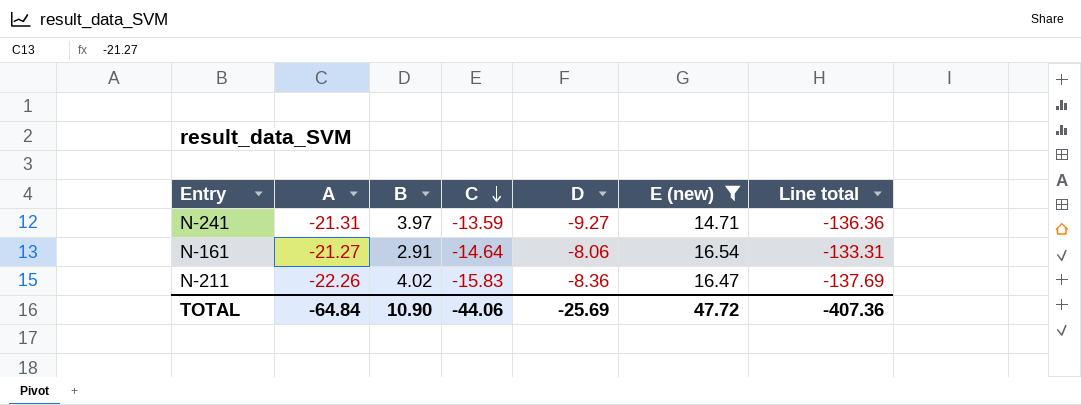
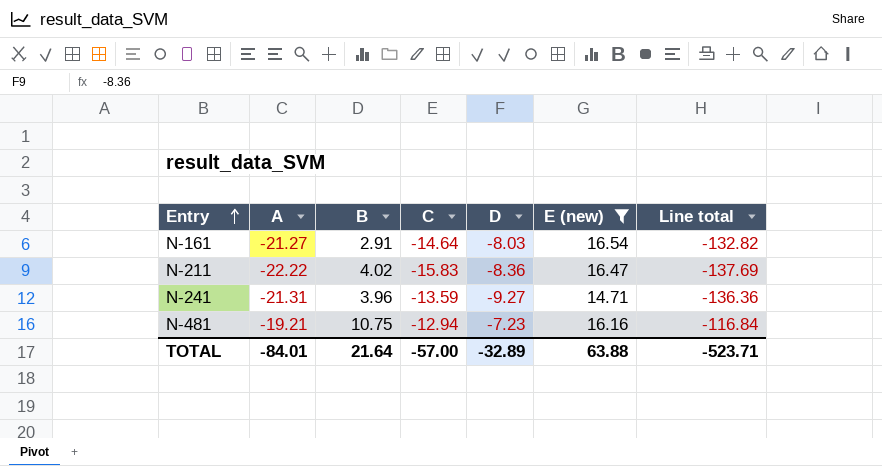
row order: C descending -> Entry ascending
N-161 | D: -8.06 -> -8.03
N-161 | Line total: -133.31 -> -132.82
N-211 | A: -22.26 -> -22.22
N-241 | B: 3.97 -> 3.96
row N-481: none -> -19.21 | 10.75 | -12.94 | -7.23 | 16.16 | -116.84
TOTAL | A: -64.84 -> -84.01
TOTAL | B: 10.90 -> 21.64
TOTAL | C: -44.06 -> -57.00
TOTAL | D: -25.69 -> -32.89
TOTAL | E (new): 47.72 -> 63.88
TOTAL | Line total: -407.36 -> -523.71

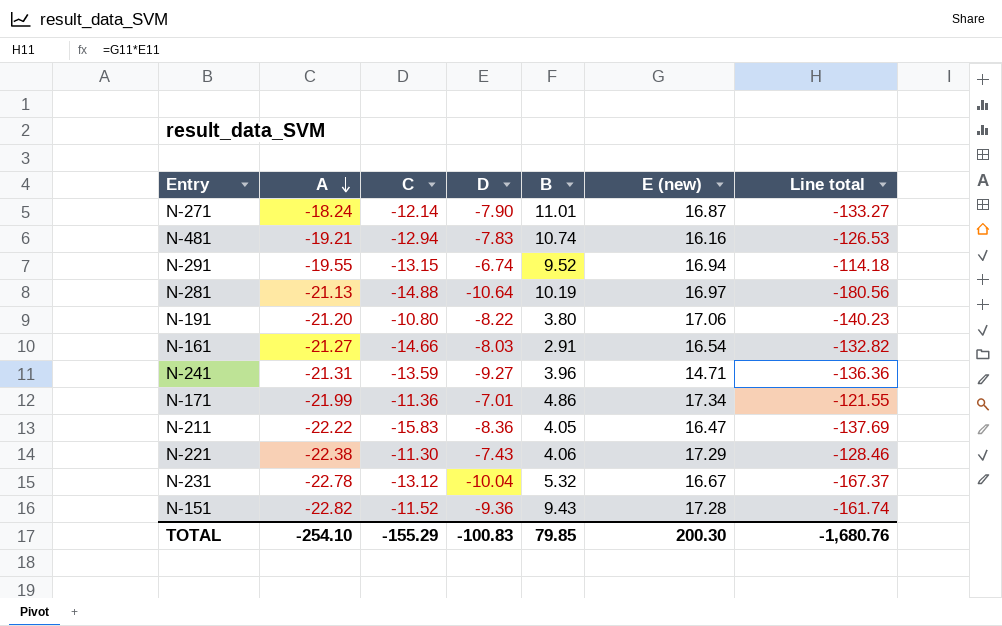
filter: E (new) <= 16.54 -> none
row order: Entry ascending -> A descending
column B | position: 3 -> 5
N-481 | D: -7.23 -> -7.83
N-481 | B: 10.75 -> 10.74
N-481 | Line total: -116.84 -> -126.53
N-161 | C: -14.64 -> -14.66
N-211 | B: 4.02 -> 4.05
TOTAL | A: -84.01 -> -254.10
TOTAL | C: -57.00 -> -155.29
TOTAL | D: -32.89 -> -100.83
TOTAL | B: 21.64 -> 79.85
TOTAL | E (new): 63.88 -> 200.30
TOTAL | Line total: -523.71 -> -1,680.76

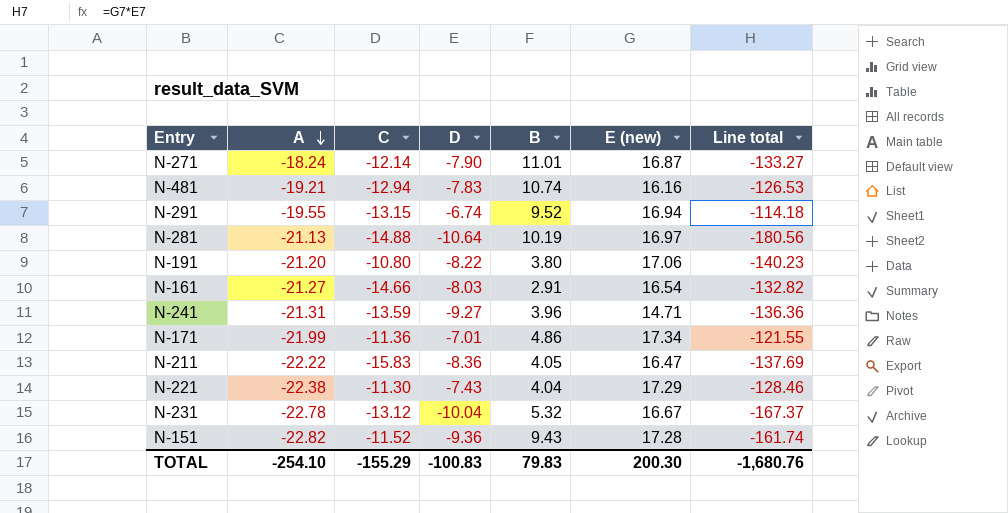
N-221 | B: 4.06 -> 4.04
TOTAL | B: 79.85 -> 79.83

